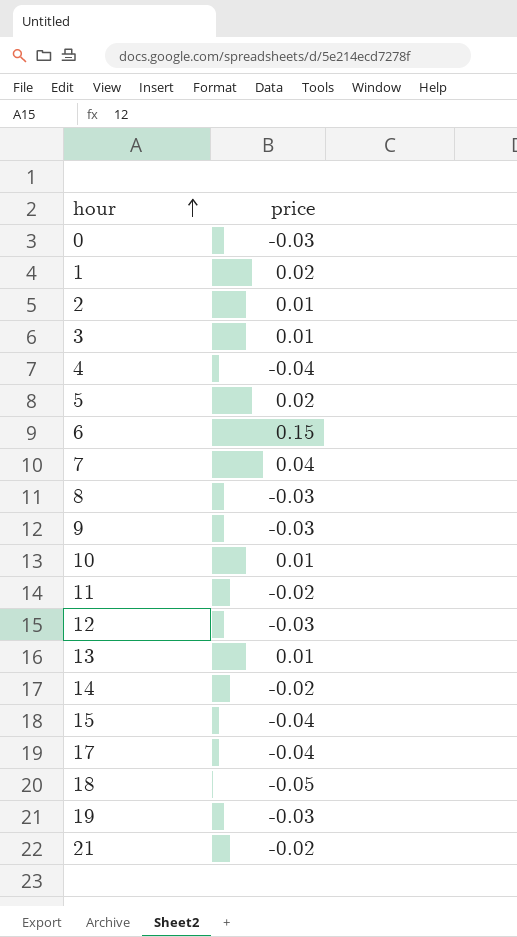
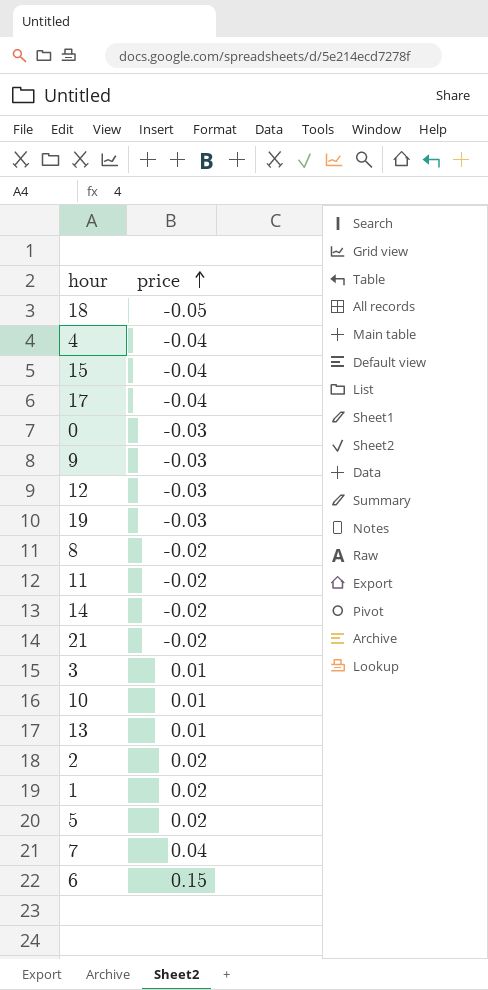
row order: hour ascending -> price ascending
8 | price: -0.03 -> -0.02
2 | price: 0.01 -> 0.02

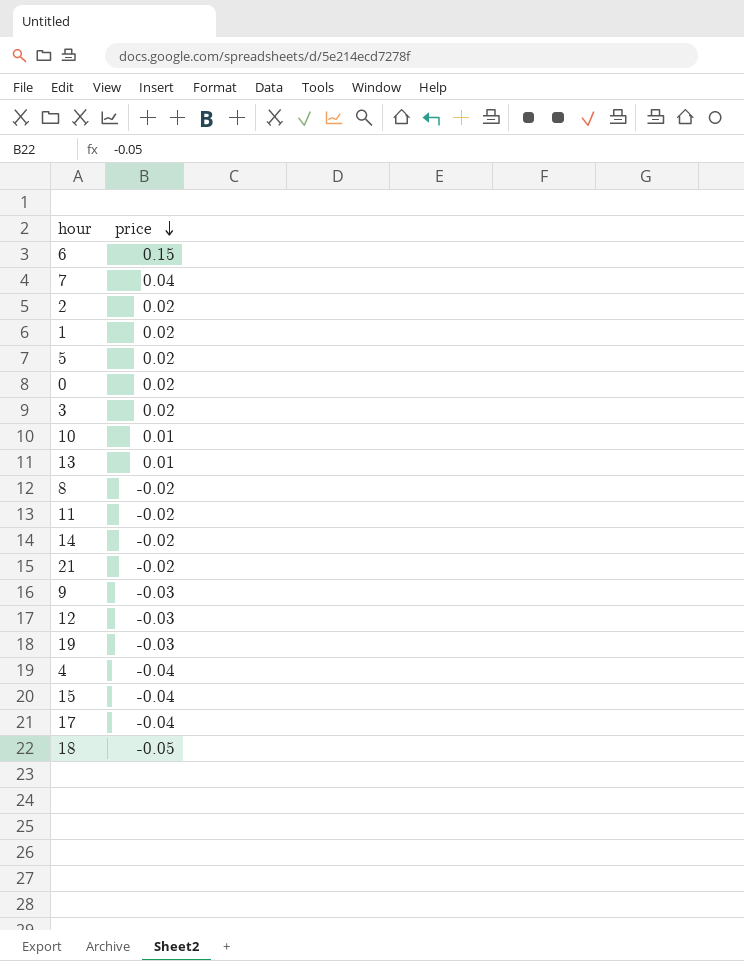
row order: price ascending -> price descending
0 | price: -0.03 -> 0.02
3 | price: 0.01 -> 0.02

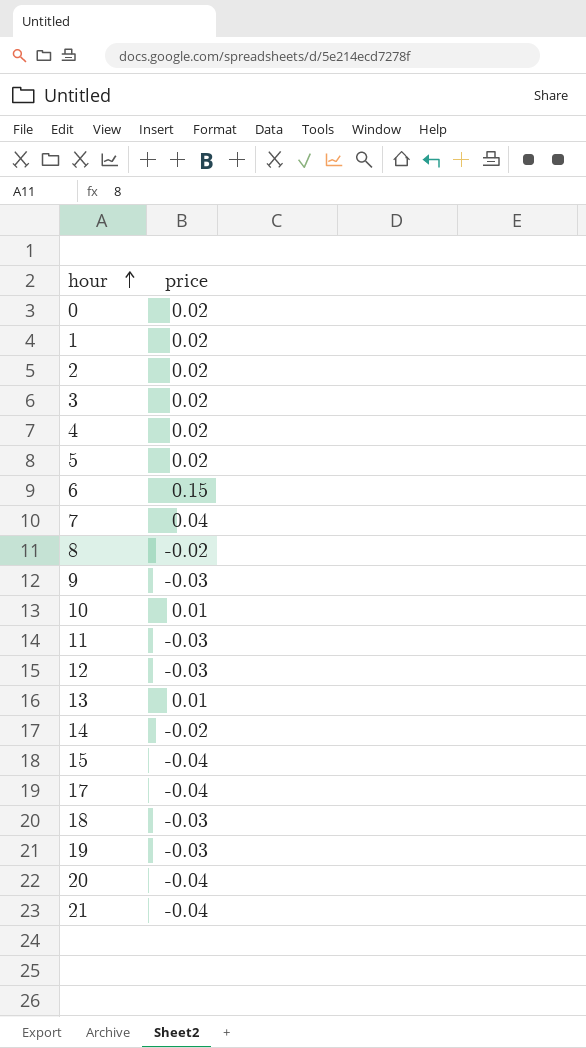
row order: price descending -> hour ascending
4 | price: -0.04 -> 0.02
11 | price: -0.02 -> -0.03
18 | price: -0.05 -> -0.03
row 20: none -> -0.04
21 | price: -0.02 -> -0.04

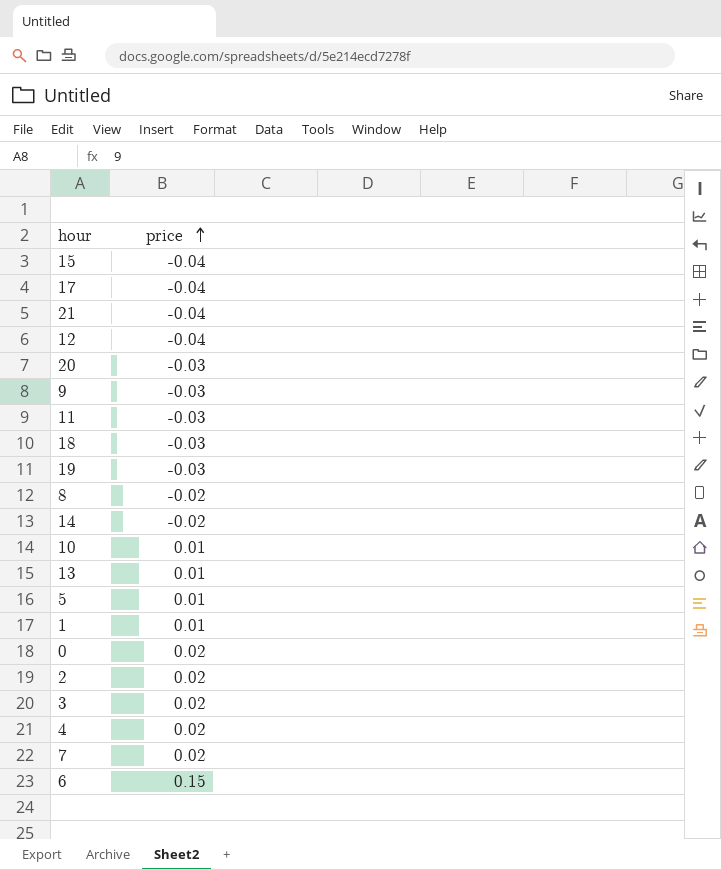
row order: hour ascending -> price ascending
12 | price: -0.03 -> -0.04
20 | price: -0.04 -> -0.03
5 | price: 0.02 -> 0.01
1 | price: 0.02 -> 0.01
7 | price: 0.04 -> 0.02

